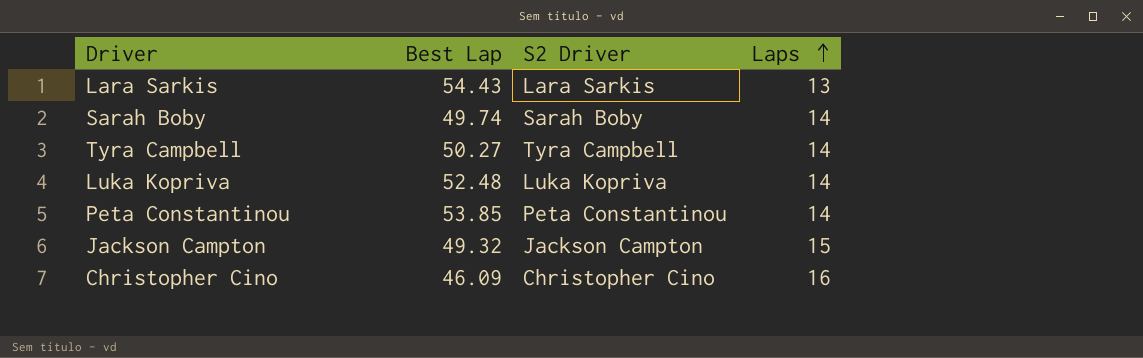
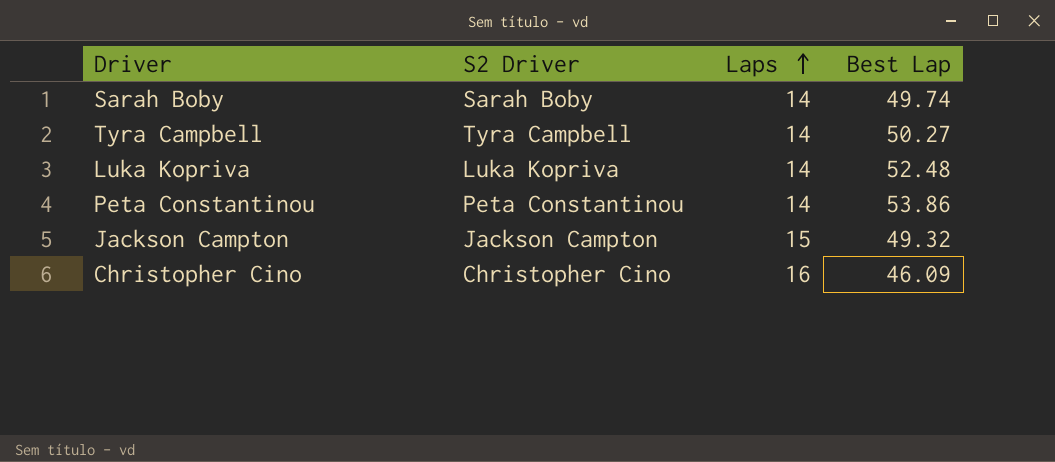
column Best Lap | position: 2 -> 4
row Lara Sarkis: 54.43 | Lara Sarkis | 13 -> none
Peta Constantinou | Best Lap: 53.85 -> 53.86

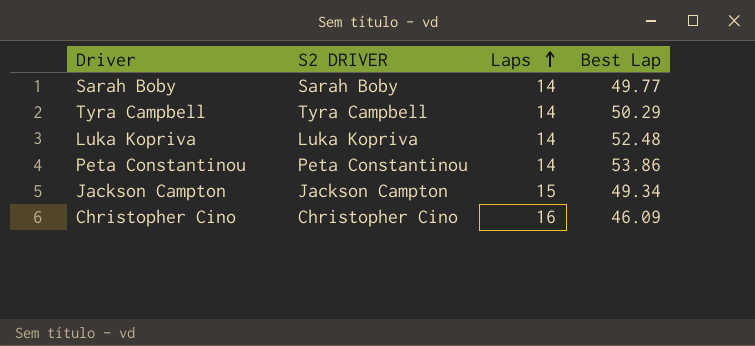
column name: S2 Driver -> S2 DRIVER
Sarah Boby | Best Lap: 49.74 -> 49.77
Tyra Campbell | Best Lap: 50.27 -> 50.29
Jackson Campton | Best Lap: 49.32 -> 49.34

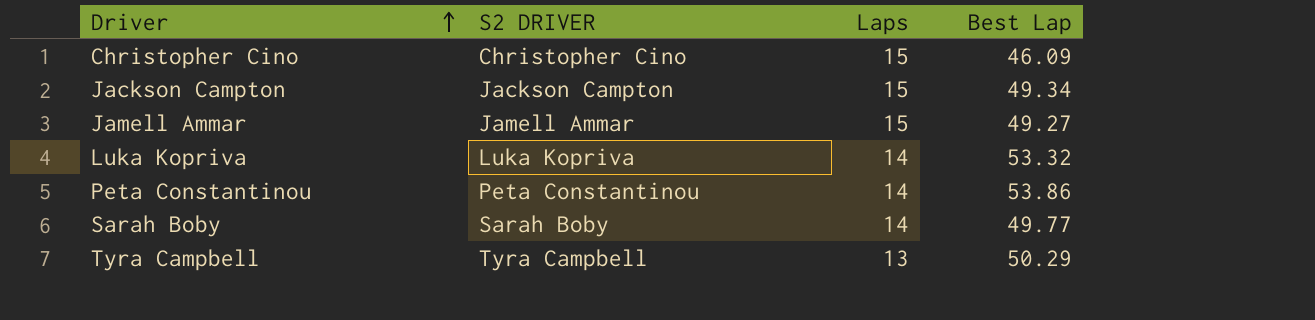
row order: Laps ascending -> Driver ascending
Christopher Cino | Laps: 16 -> 15
row Jamell Ammar: none -> Jamell Ammar | 15 | 49.27
Luka Kopriva | Best Lap: 52.48 -> 53.32
Tyra Campbell | Laps: 14 -> 13

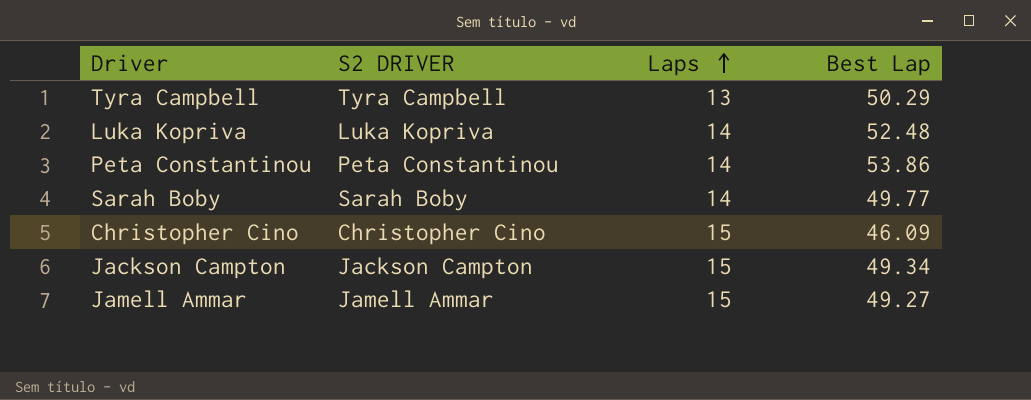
row order: Driver ascending -> Laps ascending
Luka Kopriva | Best Lap: 53.32 -> 52.48

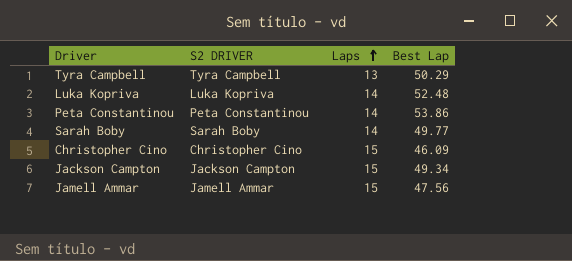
Jamell Ammar | Best Lap: 49.27 -> 47.56

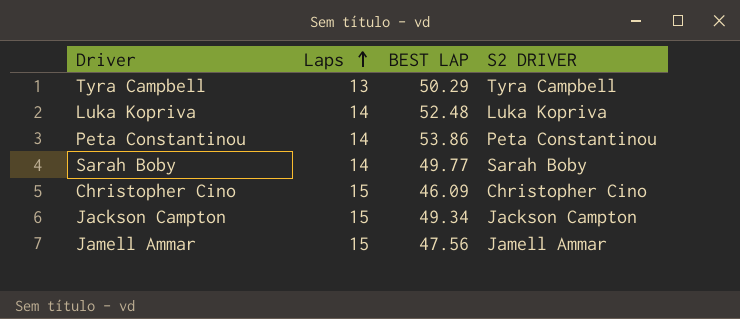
column name: Best Lap -> BEST LAP
column S2 DRIVER | position: 2 -> 4

